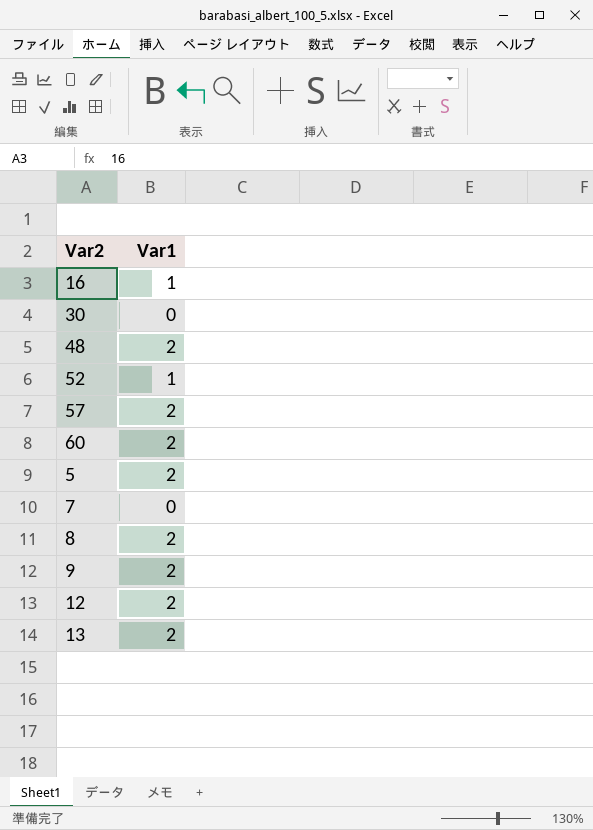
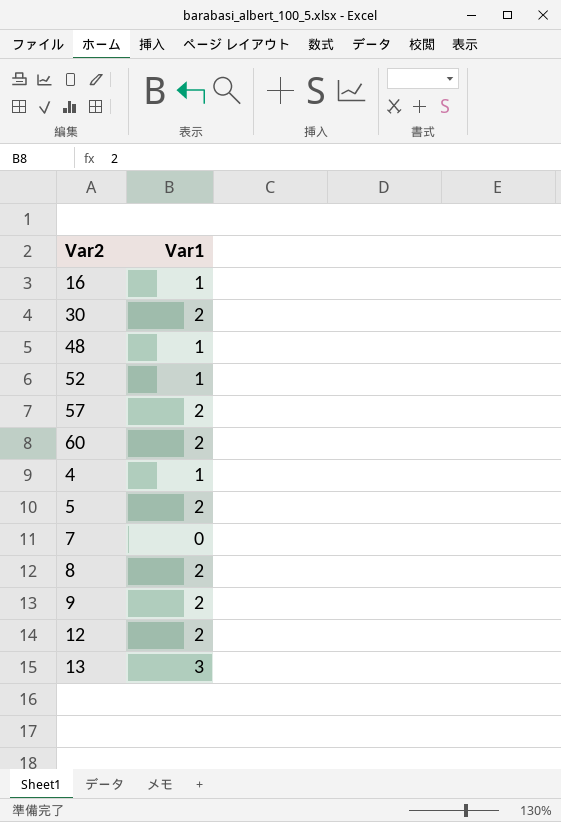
30 | Var1: 0 -> 2
48 | Var1: 2 -> 1
row 4: none -> 1
13 | Var1: 2 -> 3

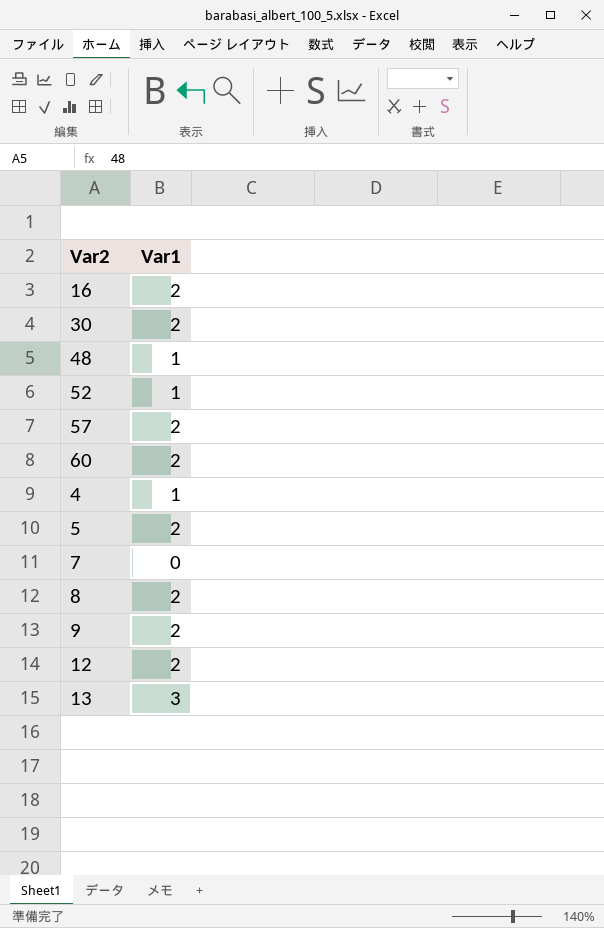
16 | Var1: 1 -> 2

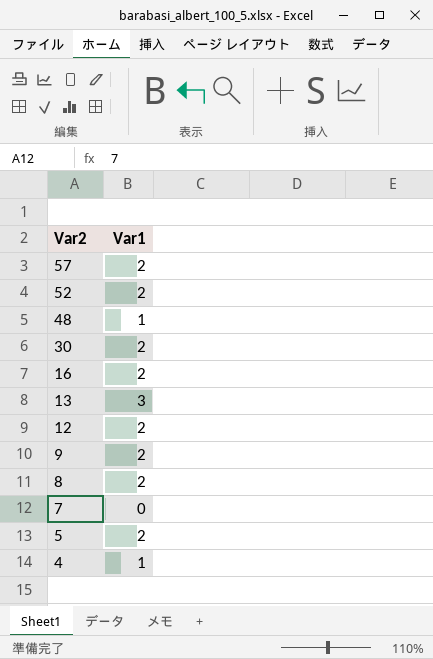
row order: none -> Var2 descending
row 60: 2 -> none
52 | Var1: 1 -> 2

